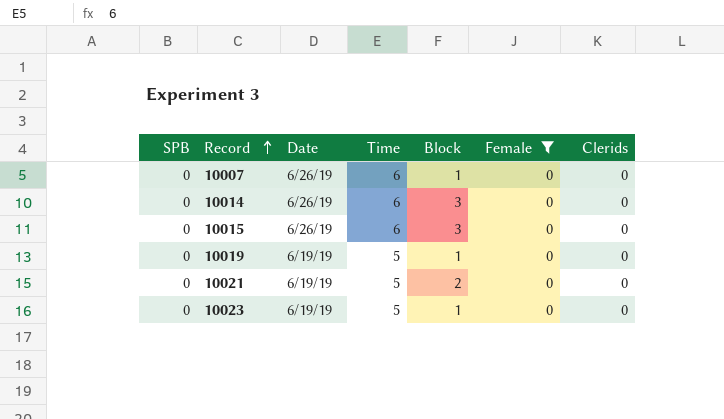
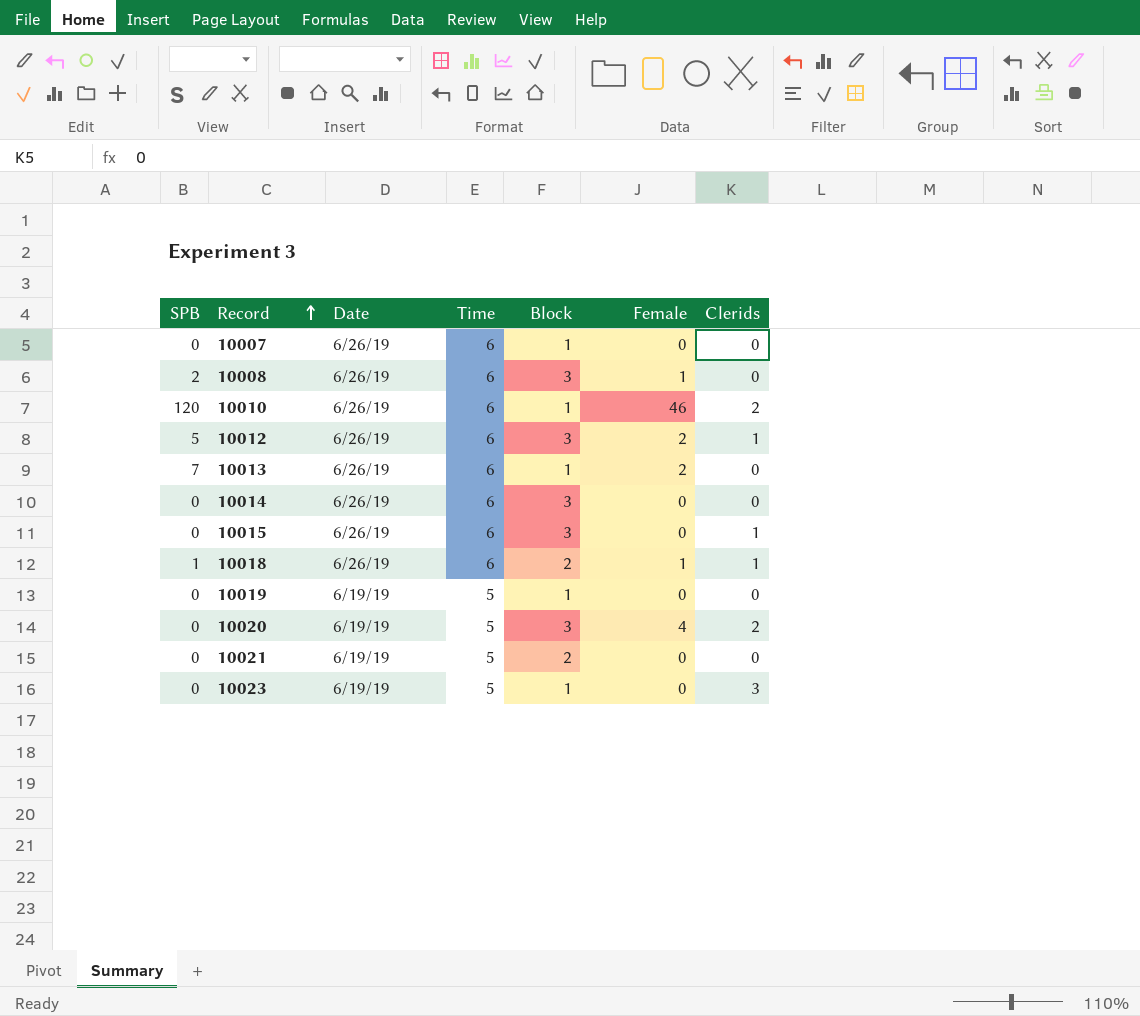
filter: Female = 0 -> none
10015 | Clerids: 0 -> 1
10023 | Clerids: 0 -> 3

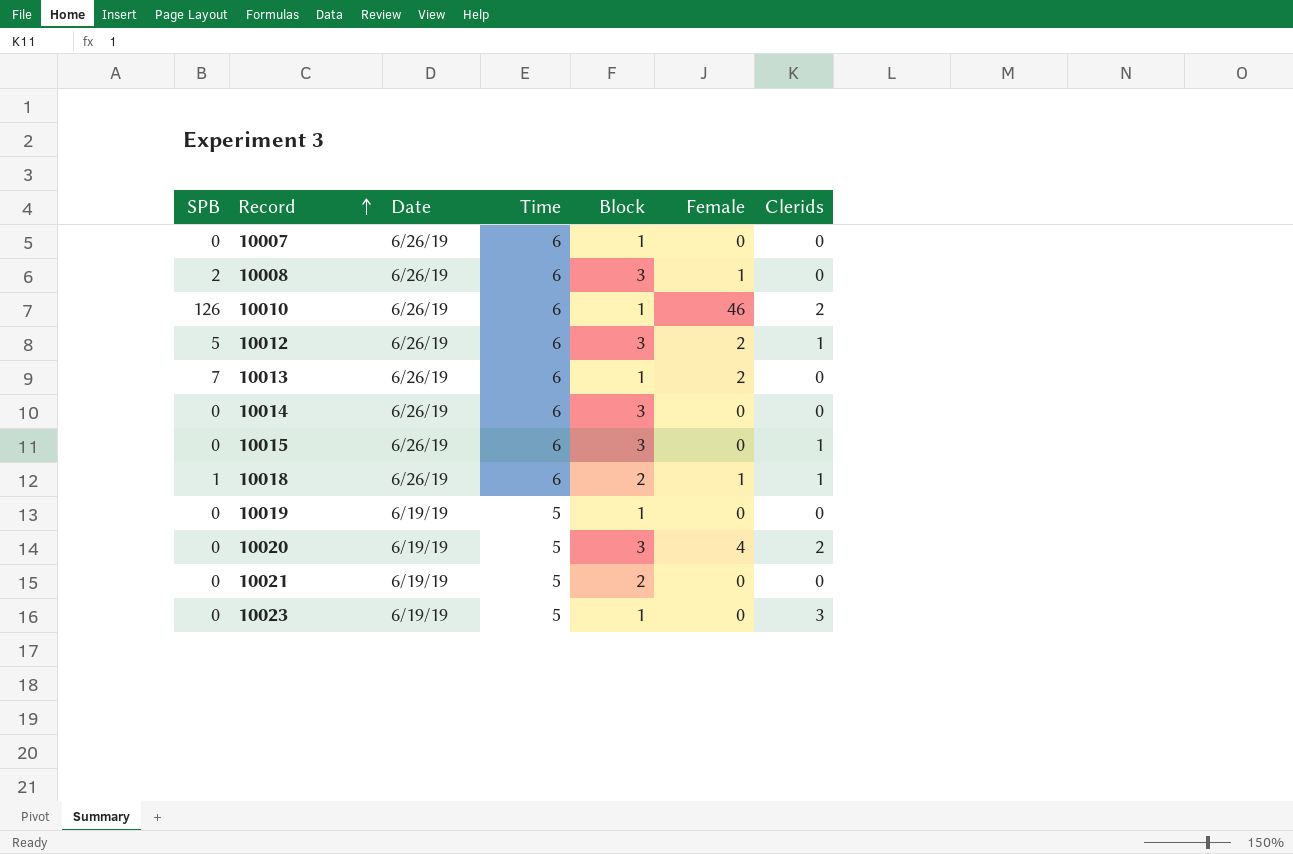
10010 | SPB: 120 -> 126

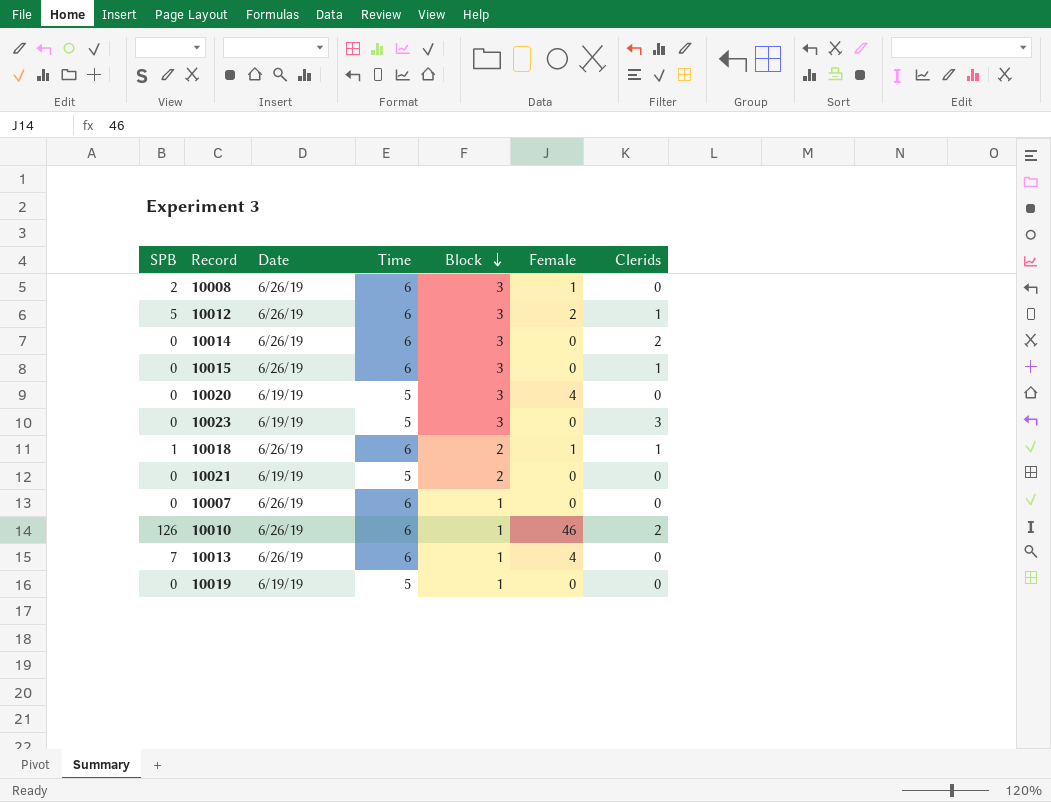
row order: Record ascending -> Block descending
10014 | Clerids: 0 -> 2
10020 | Clerids: 2 -> 0
10023 | Block: 1 -> 3
10013 | Female: 2 -> 4

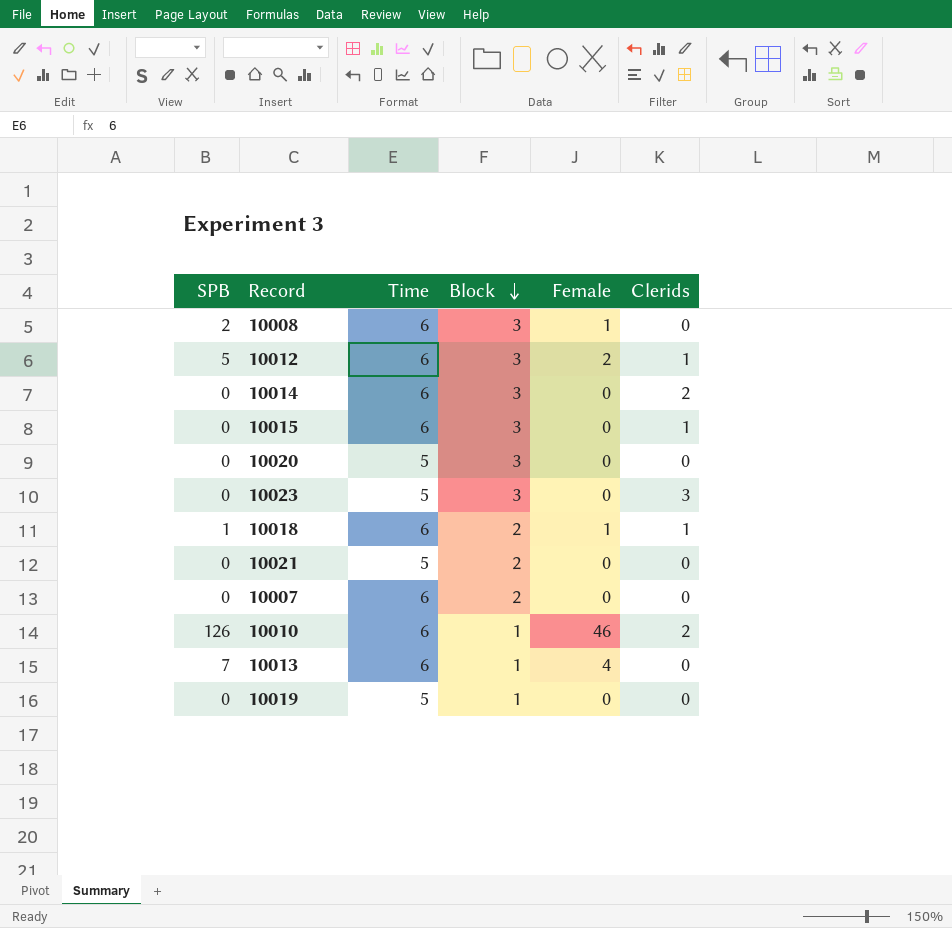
column Date | position: 3 -> none
10020 | Female: 4 -> 0
10007 | Block: 1 -> 2

